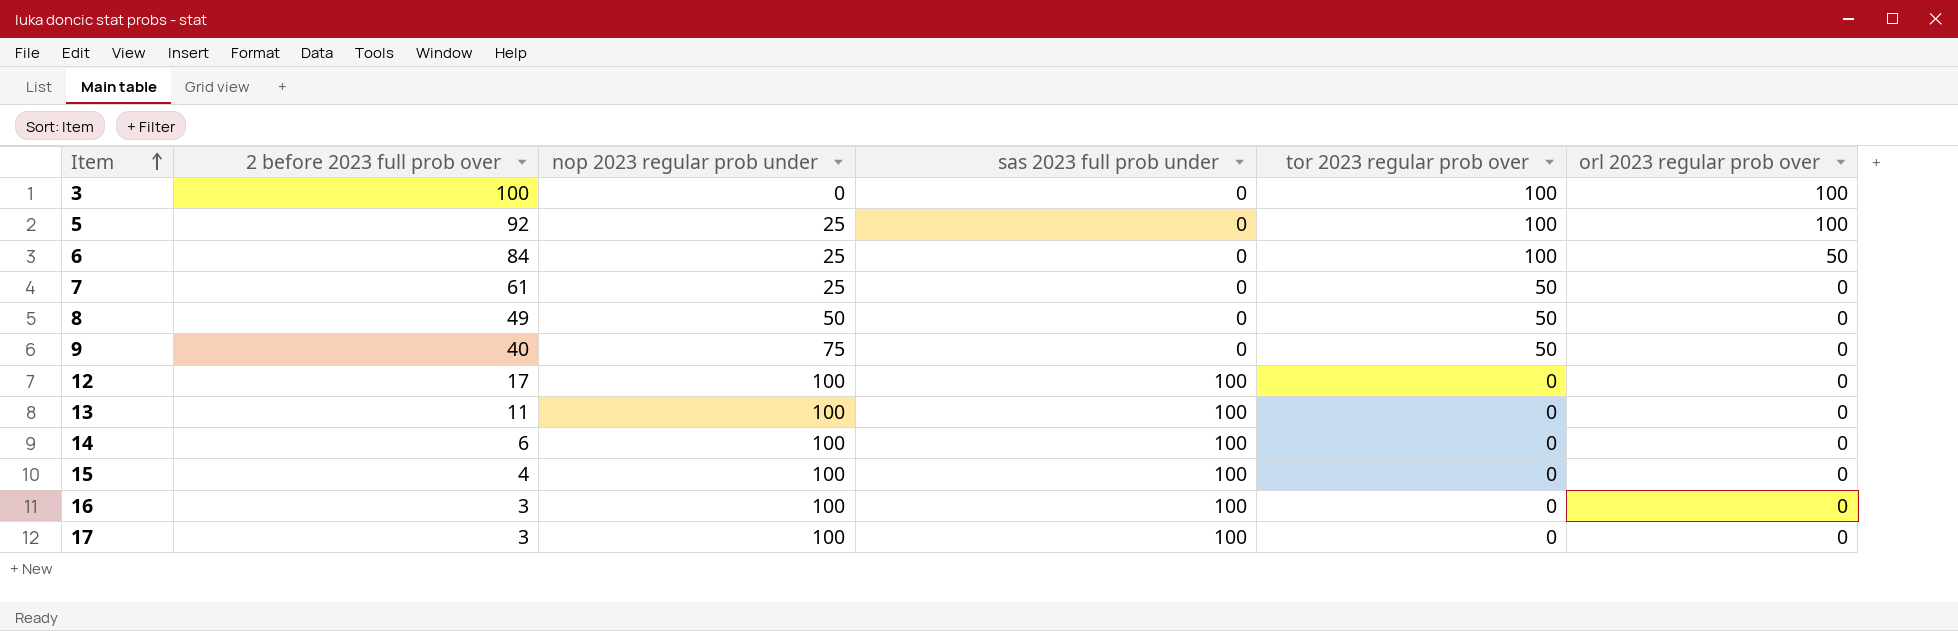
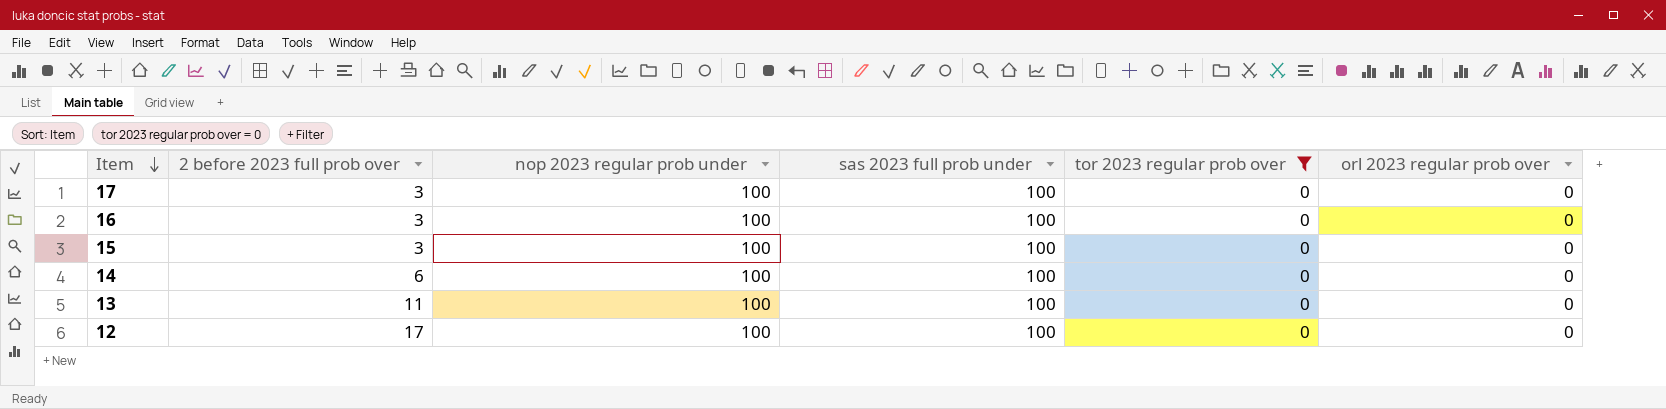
filter: none -> tor 2023 regular prob over = 0
row order: Item ascending -> Item descending
15 | 2 before 2023 full prob over: 4 -> 3

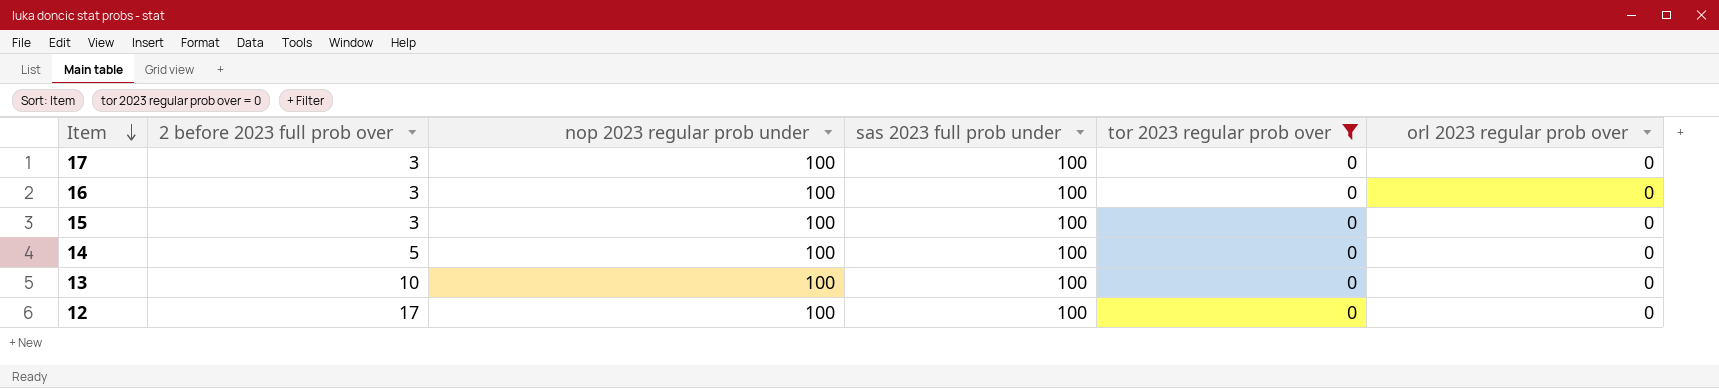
14 | 2 before 2023 full prob over: 6 -> 5
13 | 2 before 2023 full prob over: 11 -> 10

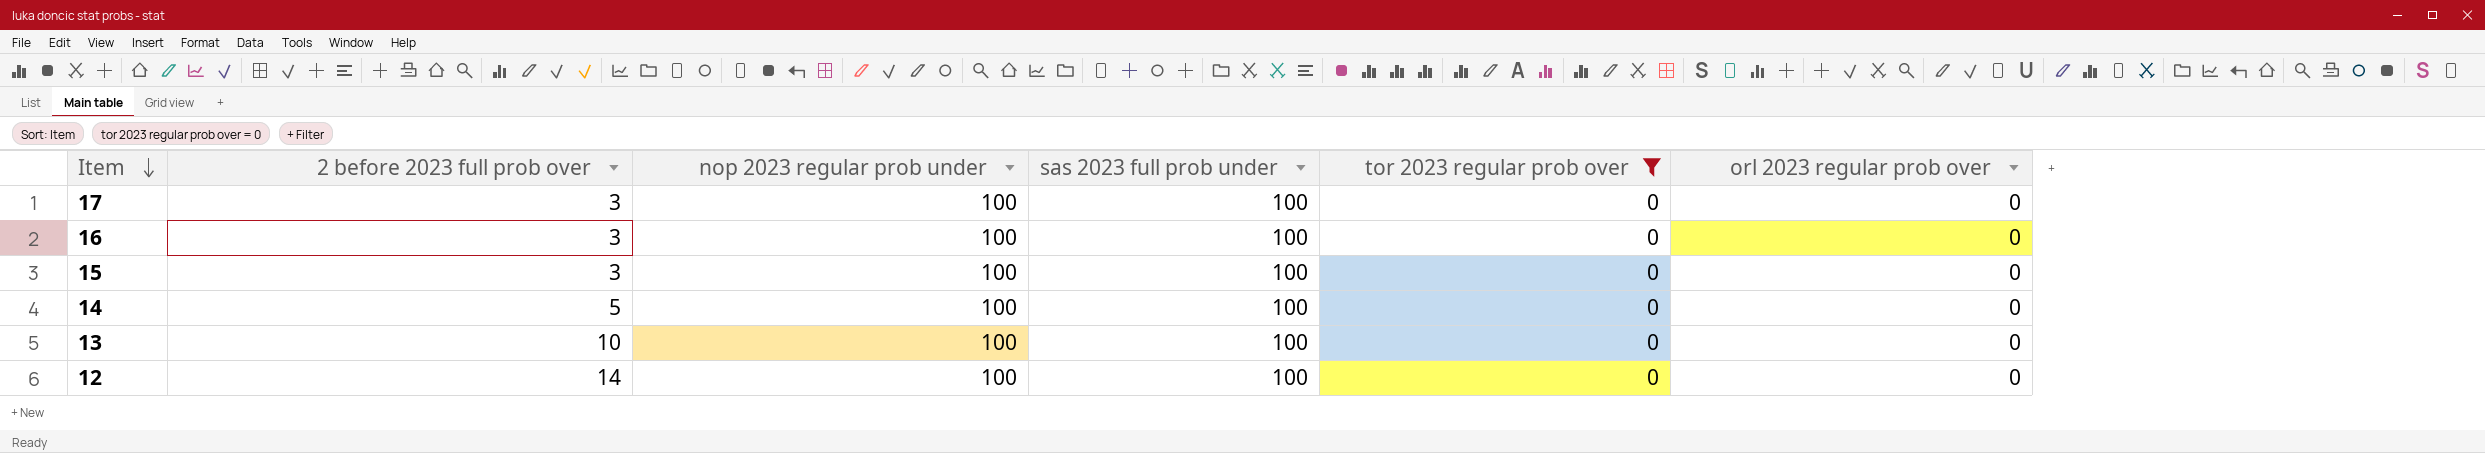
12 | 2 before 2023 full prob over: 17 -> 14

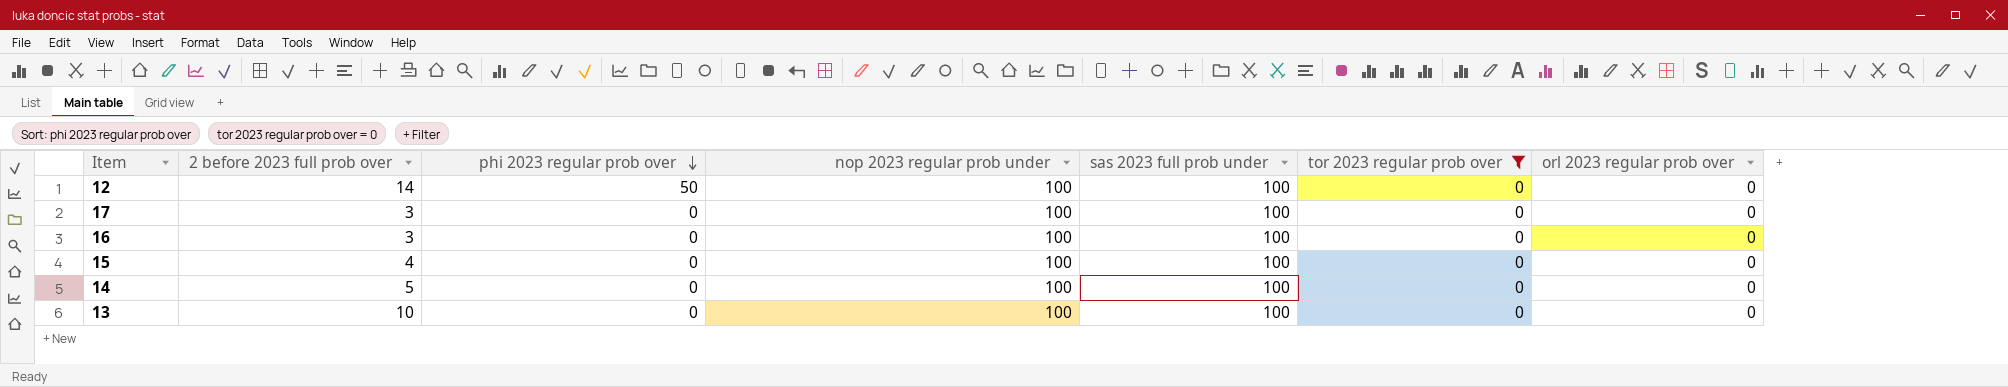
row order: Item descending -> phi 2023 regular prob over descending
column phi 2023 regular prob over | position: none -> 3
15 | 2 before 2023 full prob over: 3 -> 4

